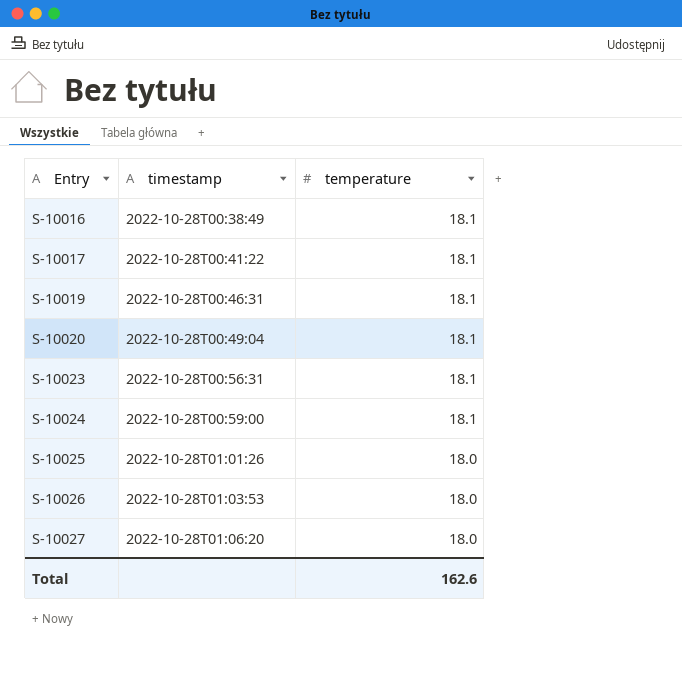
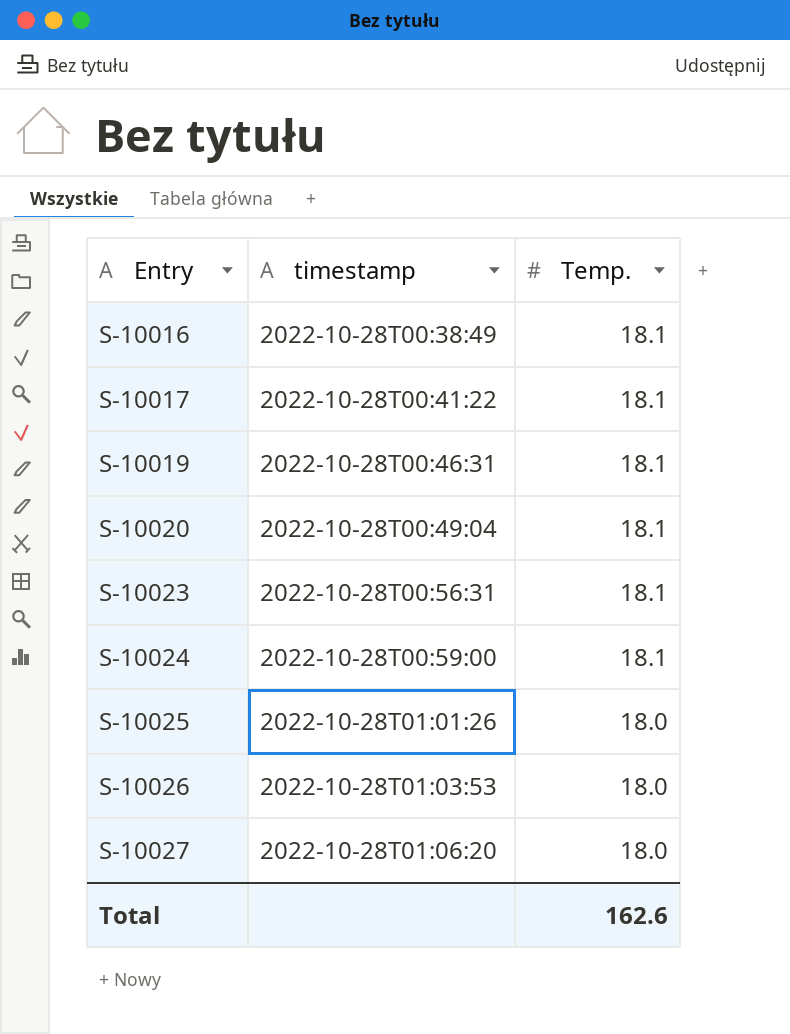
column name: temperature -> Temp.

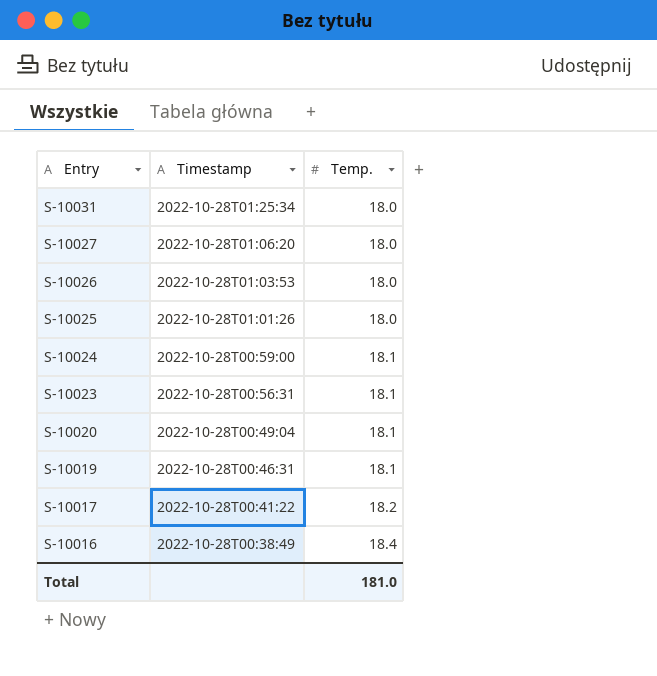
row order: Entry ascending -> Entry descending
column name: timestamp -> Timestamp
row S-10031: none -> 2022-10-28T01:25:34 | 18.0
S-10017 | Temp.: 18.1 -> 18.2
S-10016 | Temp.: 18.1 -> 18.4
Total | Temp.: 162.6 -> 181.0

